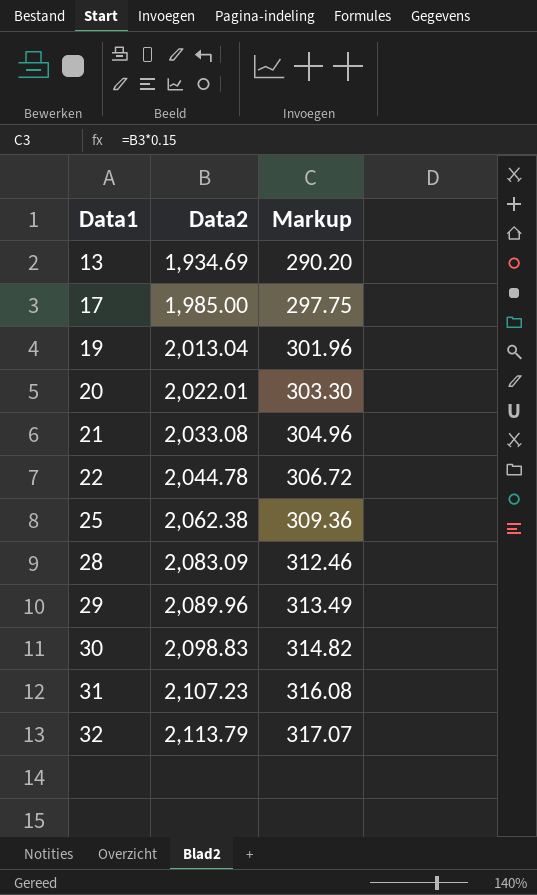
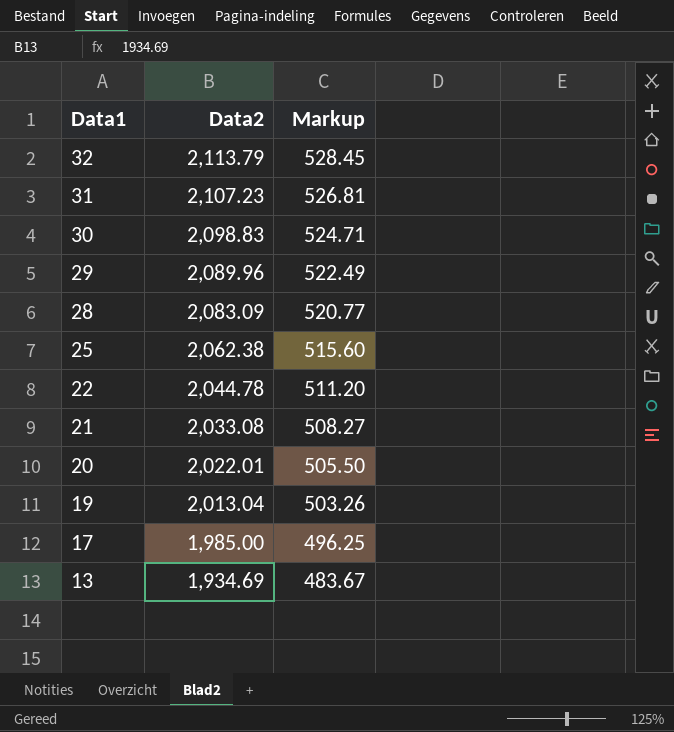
row order: Data1 ascending -> Data1 descending
column Markup | formula: [Data2] * 0.15 -> [Data2] * 0.25

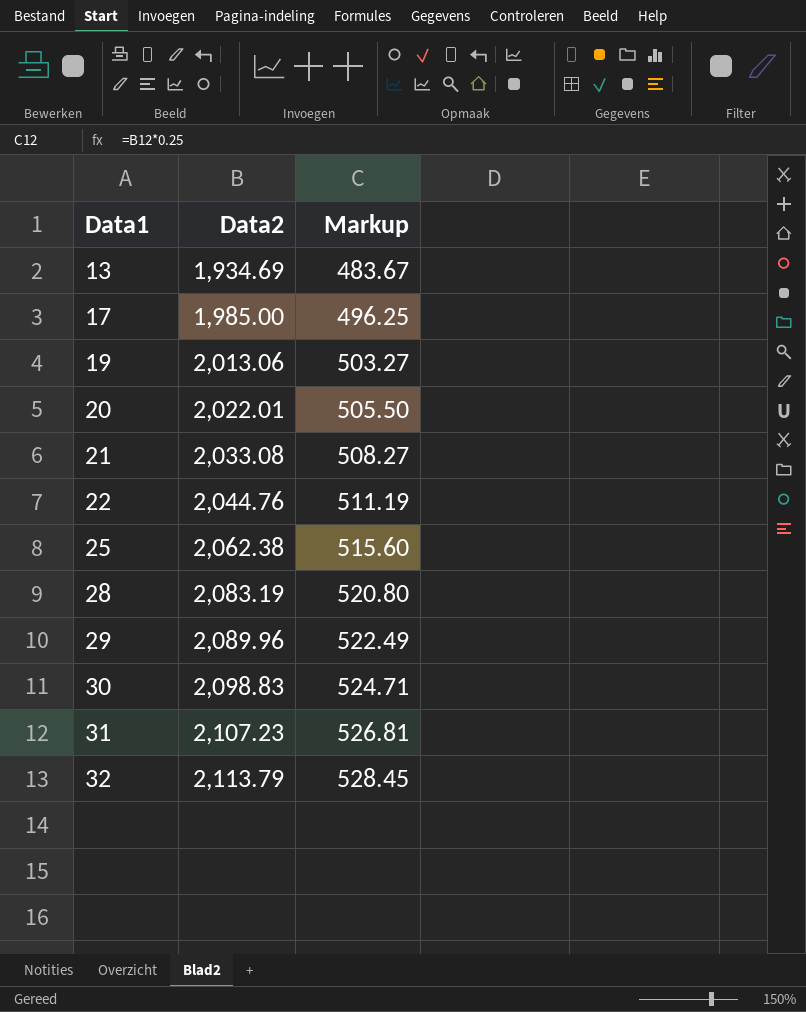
row order: Data1 descending -> Data1 ascending
19 | Data2: 2,013.04 -> 2,013.06
19 | Markup: 503.26 -> 503.27
22 | Data2: 2,044.78 -> 2,044.76
22 | Markup: 511.20 -> 511.19
28 | Data2: 2,083.09 -> 2,083.19
28 | Markup: 520.77 -> 520.80

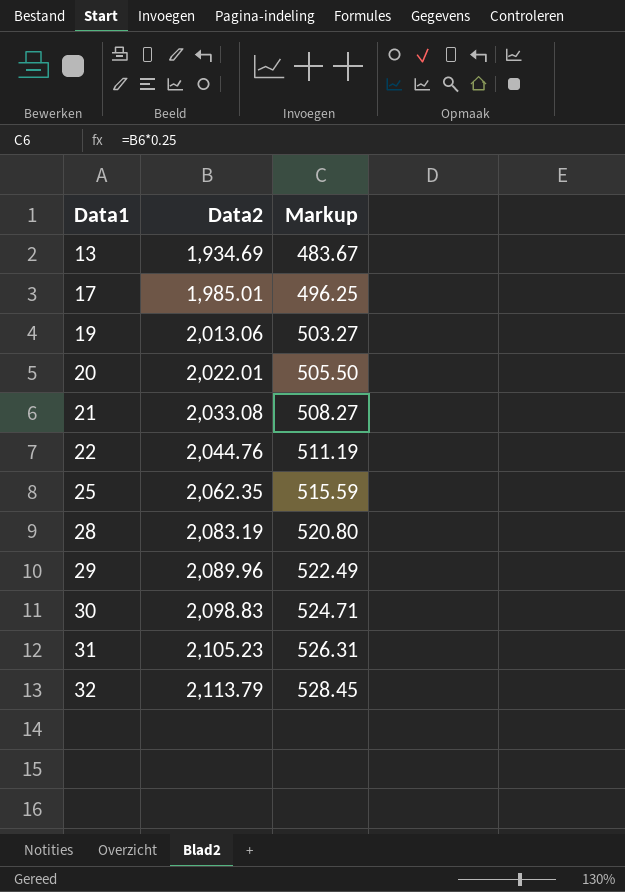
17 | Data2: 1,985.00 -> 1,985.01
25 | Data2: 2,062.38 -> 2,062.35
25 | Markup: 515.60 -> 515.59
31 | Data2: 2,107.23 -> 2,105.23
31 | Markup: 526.81 -> 526.31

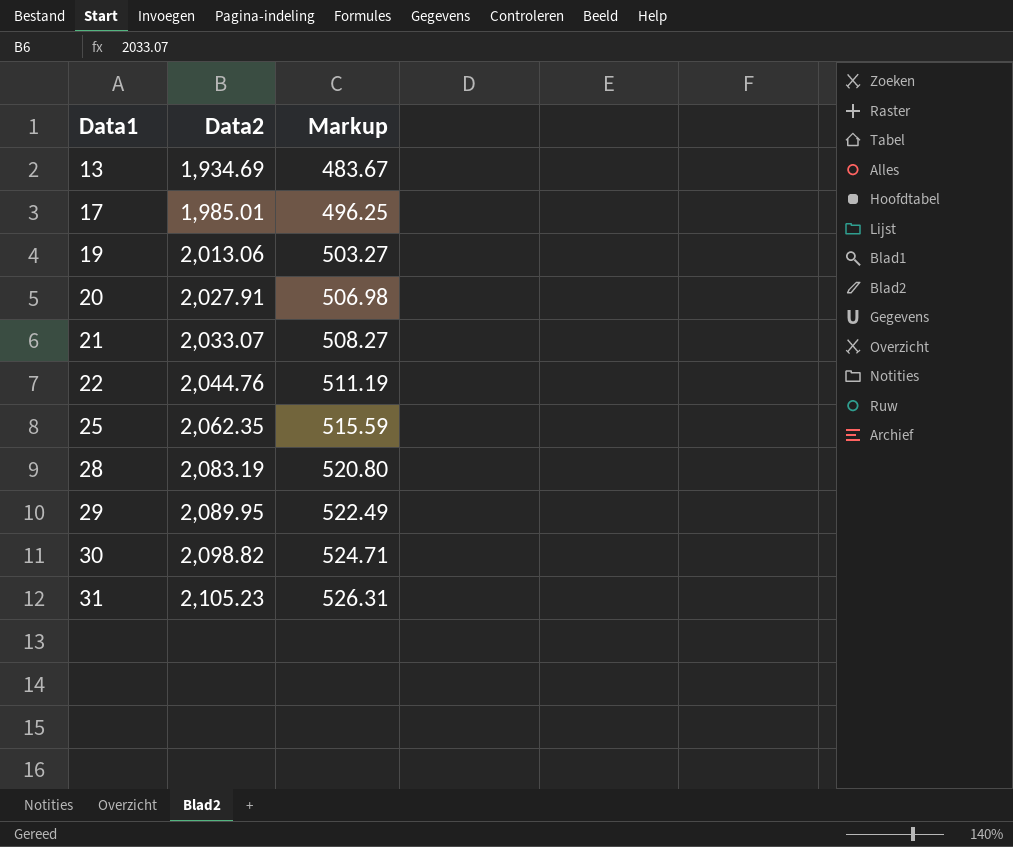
row 32: 2,113.79 | 528.45 -> none
20 | Data2: 2,022.01 -> 2,027.91
20 | Markup: 505.50 -> 506.98
21 | Data2: 2,033.08 -> 2,033.07
29 | Data2: 2,089.96 -> 2,089.95
30 | Data2: 2,098.83 -> 2,098.82

